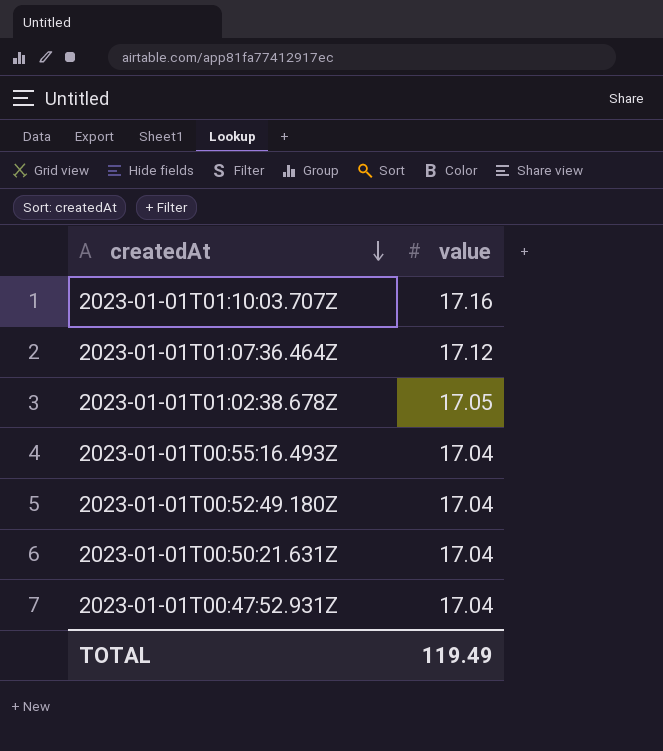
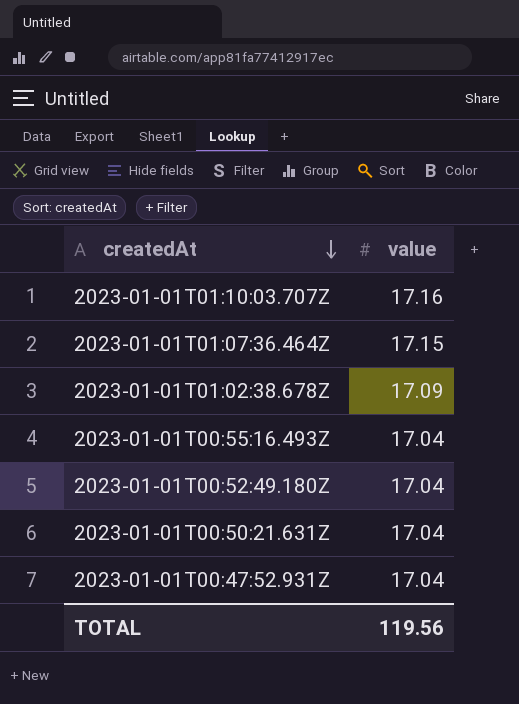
2023-01-01T01:07:36.464Z | value: 17.12 -> 17.15
2023-01-01T01:02:38.678Z | value: 17.05 -> 17.09
TOTAL | value: 119.49 -> 119.56

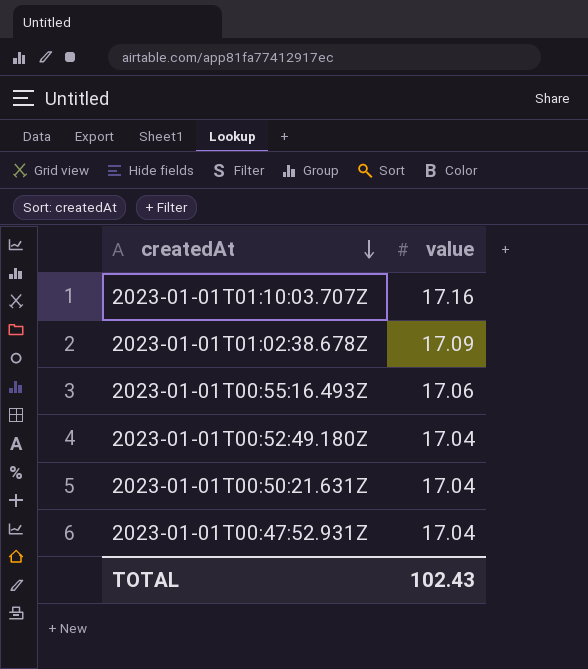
row 2023-01-01T01:07:36.464Z: 17.15 -> none
2023-01-01T00:55:16.493Z | value: 17.04 -> 17.06
TOTAL | value: 119.56 -> 102.43

